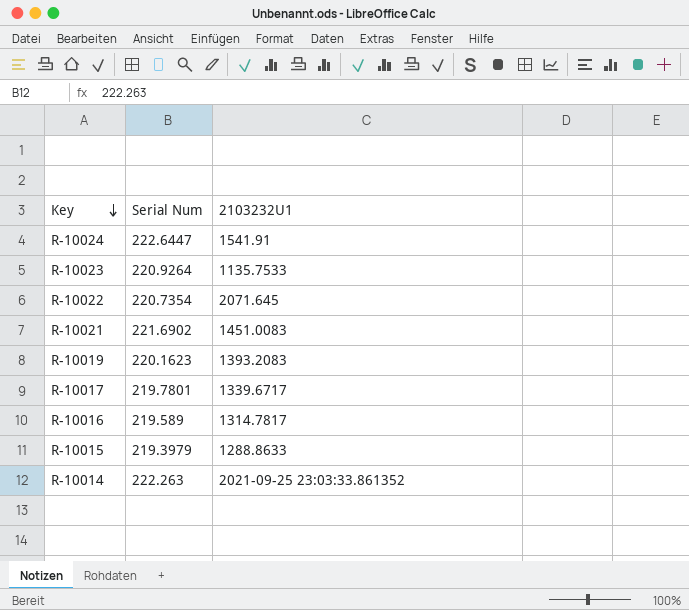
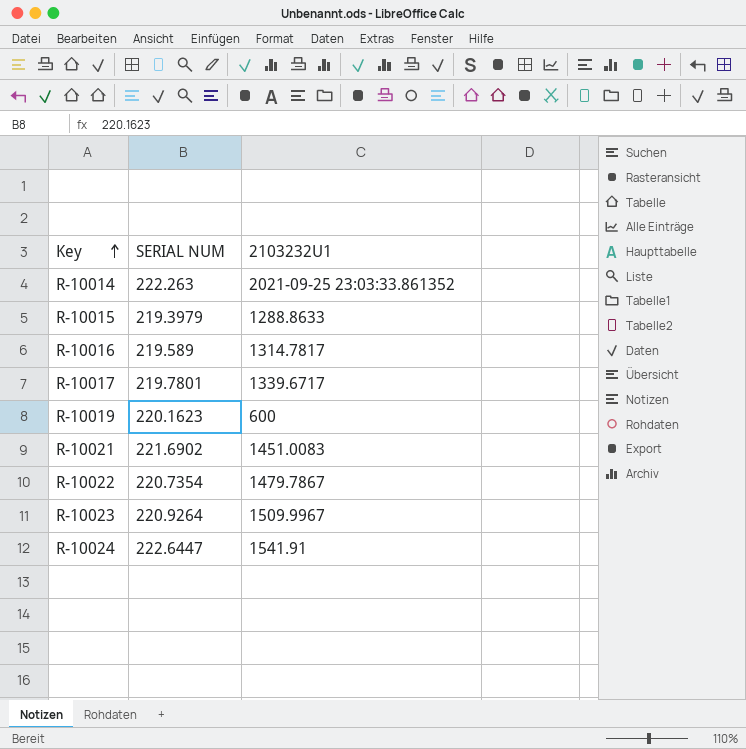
row order: Key descending -> Key ascending
column name: Serial Num -> SERIAL NUM
R-10019 | 2103232U1: 1393.2083 -> 600
R-10022 | 2103232U1: 2071.645 -> 1479.7867
R-10023 | 2103232U1: 1135.7533 -> 1509.9967

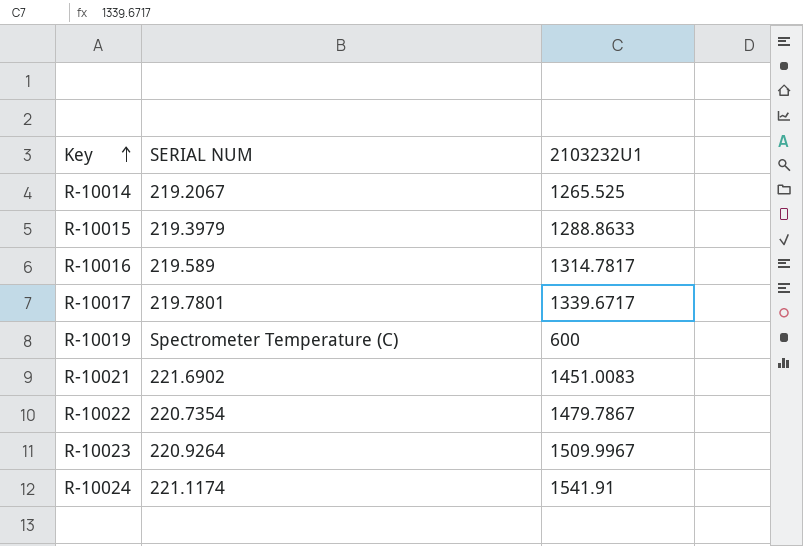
R-10014 | SERIAL NUM: 222.263 -> 219.2067
R-10014 | 2103232U1: 2021-09-25 23:03:33.861352 -> 1265.525
R-10019 | SERIAL NUM: 220.1623 -> Spectrometer Temperature (C)
R-10024 | SERIAL NUM: 222.6447 -> 221.1174

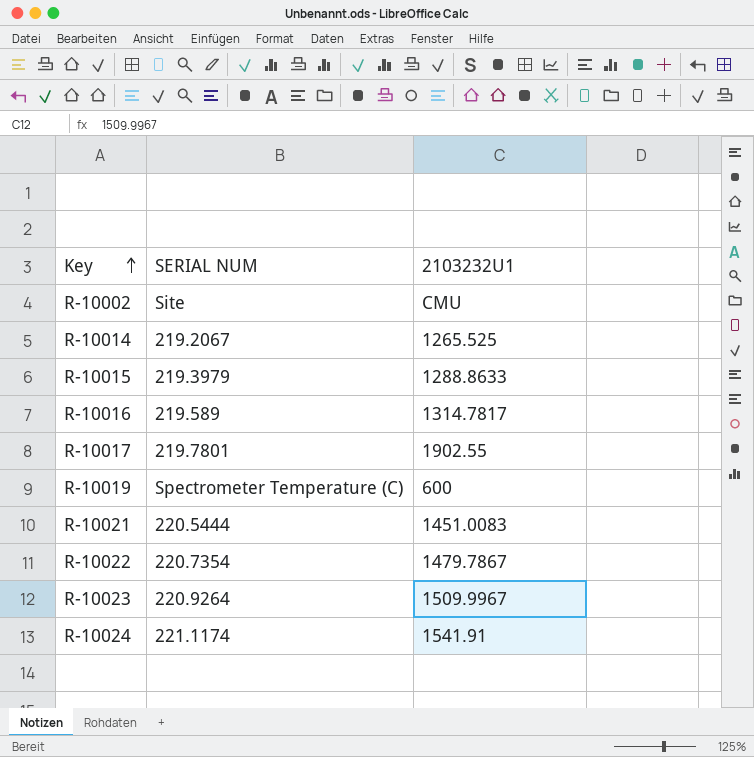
row R-10002: none -> Site | CMU
R-10017 | 2103232U1: 1339.6717 -> 1902.55
R-10021 | SERIAL NUM: 221.6902 -> 220.5444

